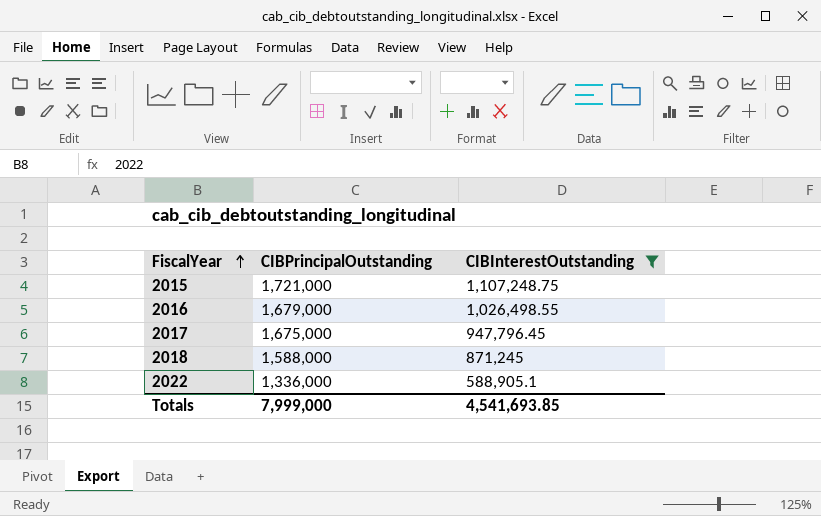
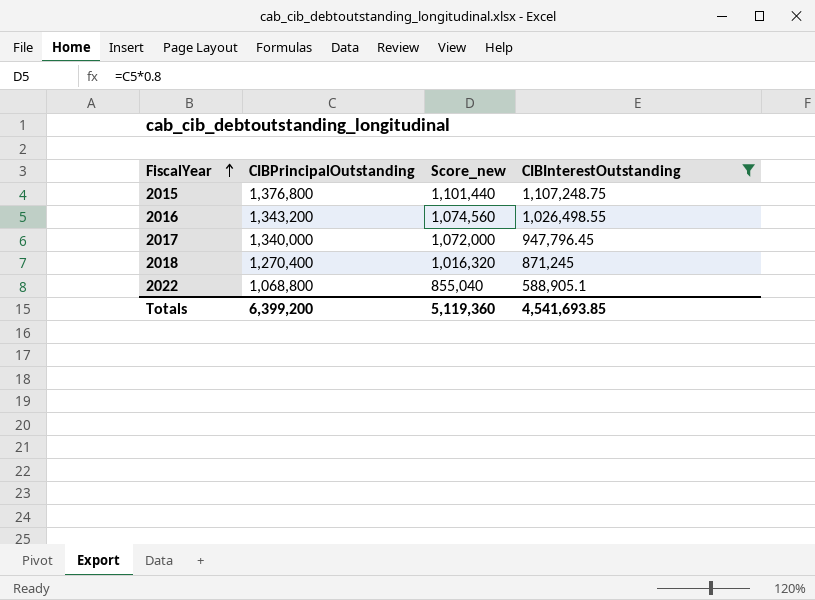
column Score_new | formula: none -> [CIBPrincipalOutstanding] * 0.8
2015 | CIBPrincipalOutstanding: 1,721,000 -> 1,376,800
2016 | CIBPrincipalOutstanding: 1,679,000 -> 1,343,200
2017 | CIBPrincipalOutstanding: 1,675,000 -> 1,340,000
2018 | CIBPrincipalOutstanding: 1,588,000 -> 1,270,400
2022 | CIBPrincipalOutstanding: 1,336,000 -> 1,068,800
Totals | CIBPrincipalOutstanding: 7,999,000 -> 6,399,200

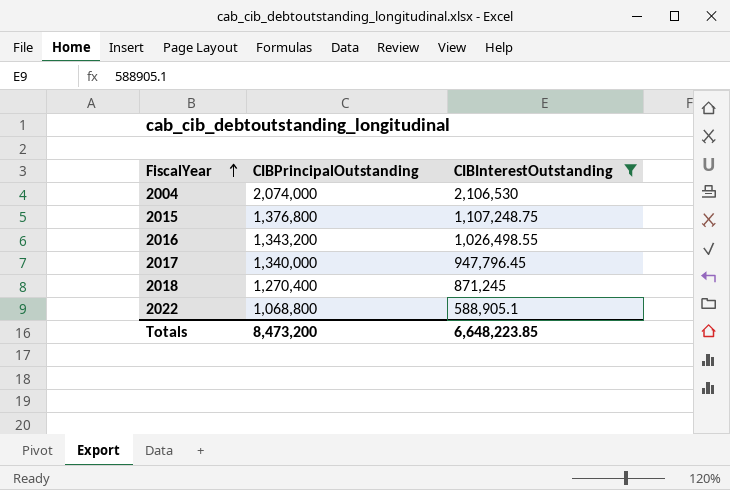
column Score_new | formula: [CIBPrincipalOutstanding] * 0.8 -> none
row 2004: none -> 2,074,000 | 2,106,530
Totals | CIBPrincipalOutstanding: 6,399,200 -> 8,473,200
Totals | CIBInterestOutstanding: 4,541,693.85 -> 6,648,223.85

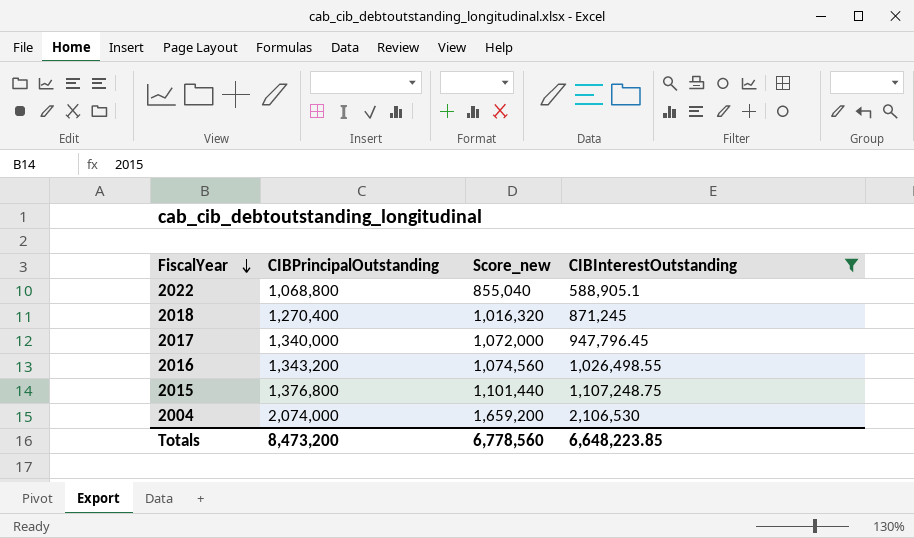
row order: FiscalYear ascending -> FiscalYear descending
column Score_new | formula: none -> [CIBPrincipalOutstanding] * 0.8

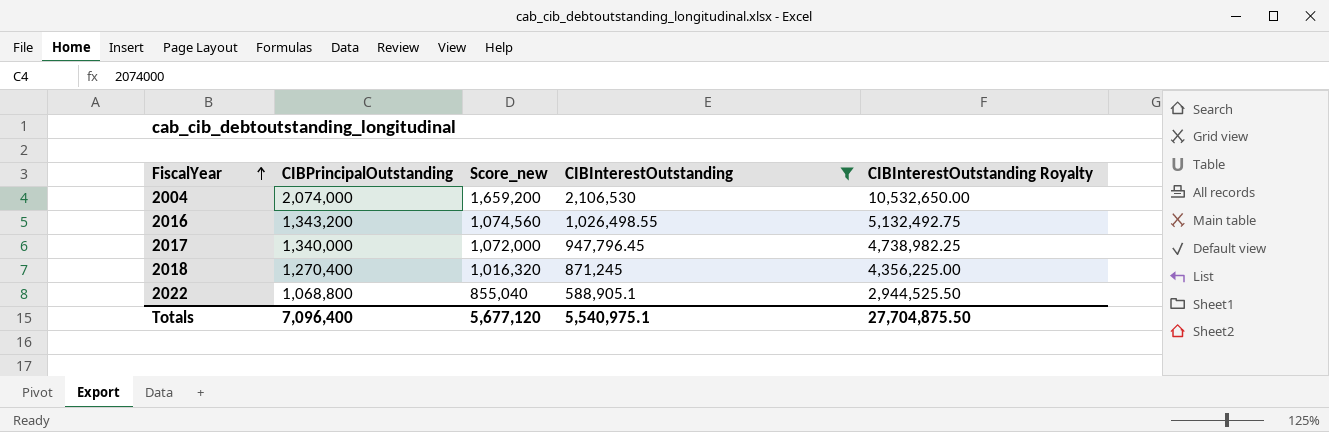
row order: FiscalYear descending -> FiscalYear ascending
column CIBInterestOutstanding Royalty | formula: none -> [CIBInterestOutstanding] * 5
row 2015: 1,376,800 | 1,101,440 | 1,107,248.75 -> none
Totals | CIBPrincipalOutstanding: 8,473,200 -> 7,096,400
Totals | Score_new: 6,778,560 -> 5,677,120
Totals | CIBInterestOutstanding: 6,648,223.85 -> 5,540,975.1

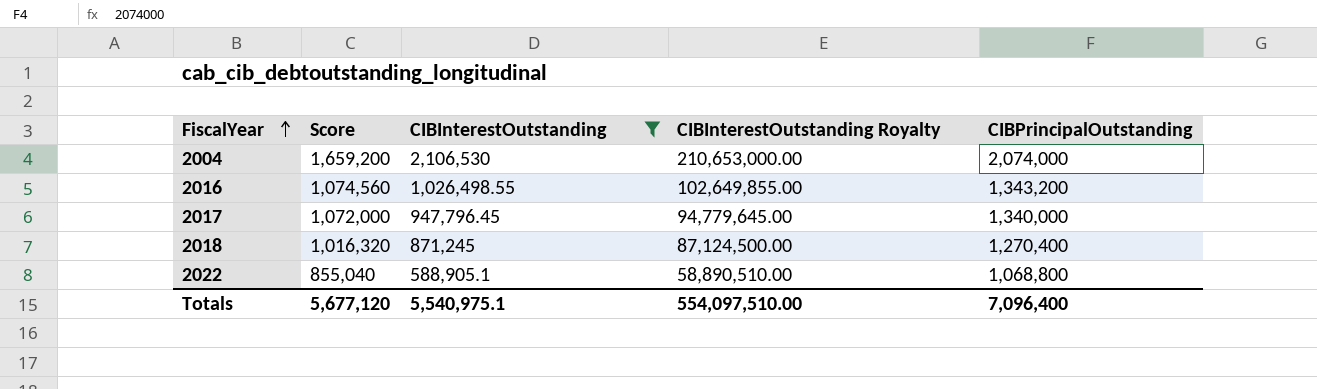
column name: Score_new -> Score
column CIBInterestOutstanding Royalty | formula: [CIBInterestOutstanding] * 5 -> [CIBInterestOutstanding] * 100
column CIBPrincipalOutstanding | position: 2 -> 5
Totals | CIBInterestOutstanding Royalty: 27,704,875.50 -> 554,097,510.00

